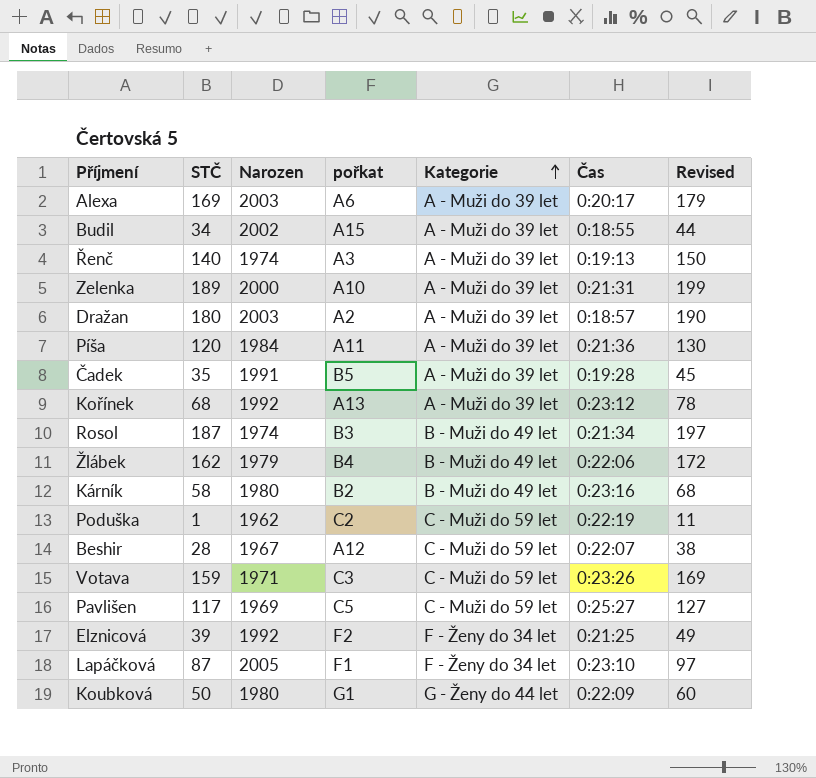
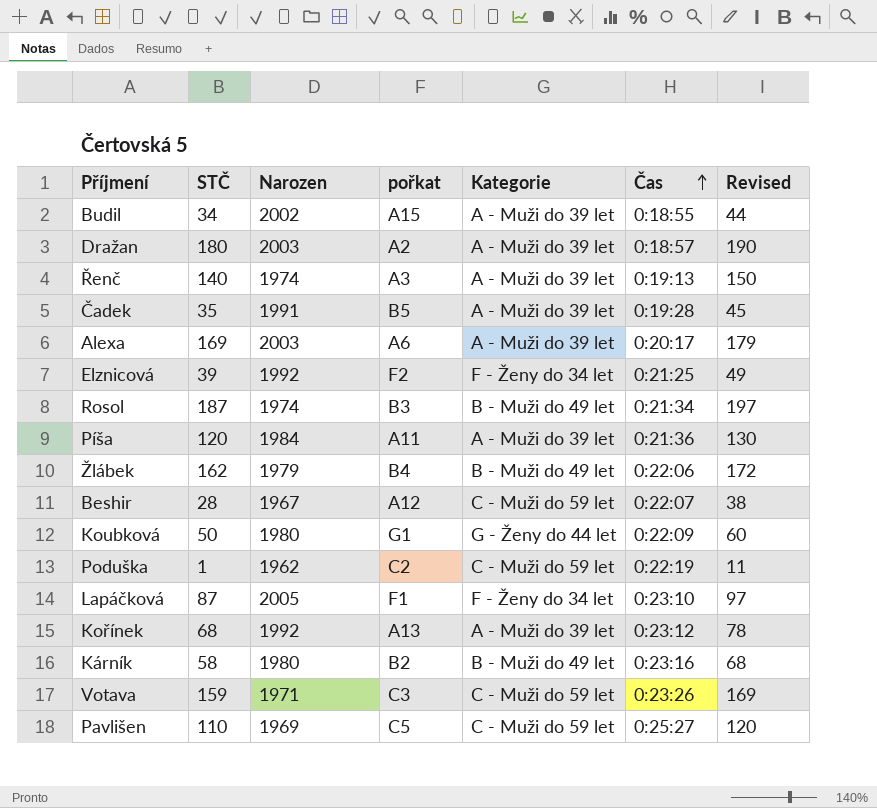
row order: Kategorie ascending -> Čas ascending
row Zelenka: 189 | 2000 | A10 | A - Muži do 39 let | 0:21:31 | 199 -> none
Pavlišen | STČ: 117 -> 110
Pavlišen | Revised: 127 -> 120

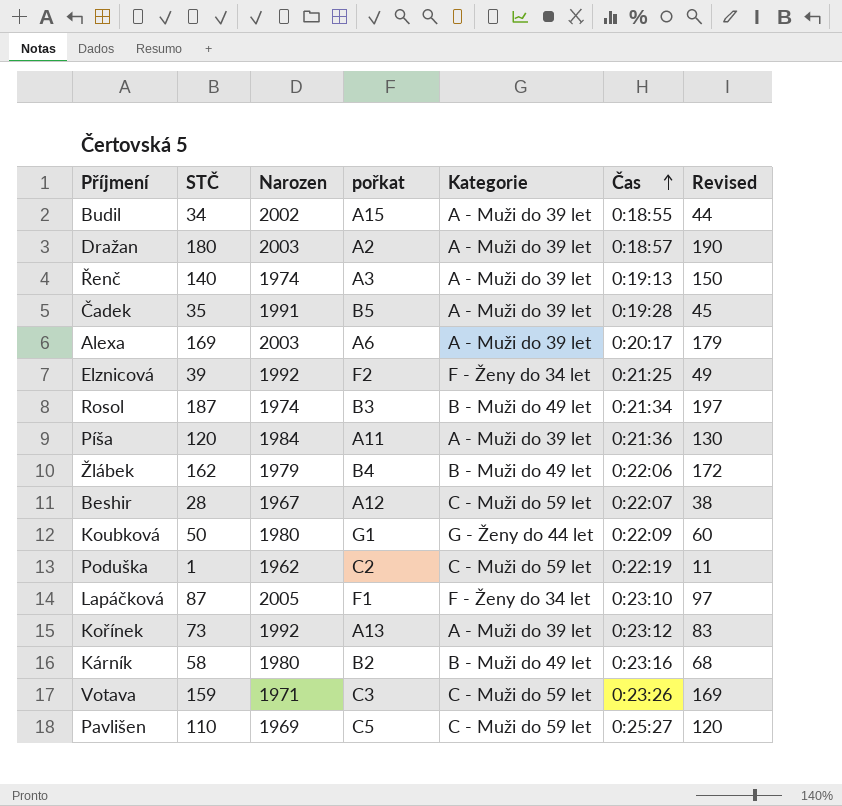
Kořínek | STČ: 68 -> 73
Kořínek | Revised: 78 -> 83

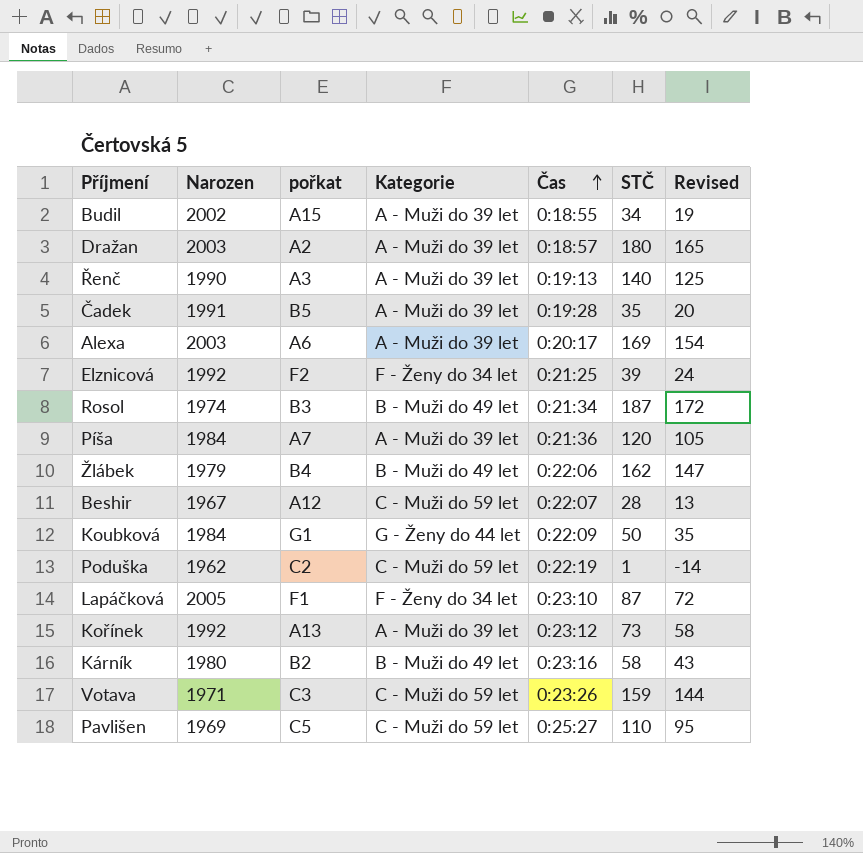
column STČ | position: 2 -> 6
column Revised | formula: [STČ] + 10 -> [STČ] - 15
Řenč | Narozen: 1974 -> 1990
Píša | pořkat: A11 -> A7
Koubková | Narozen: 1980 -> 1984

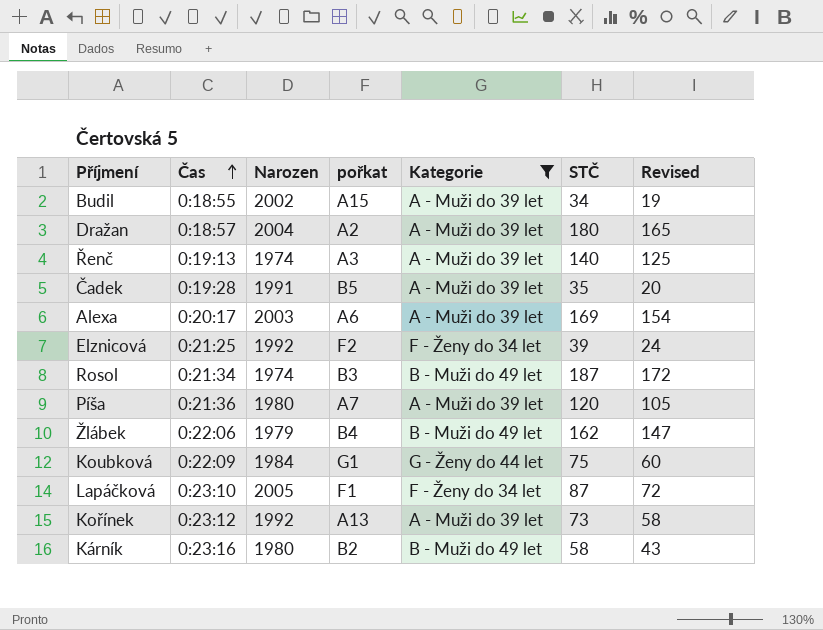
filter: none -> Kategorie != C - Muži do 59 let
column Čas | position: 5 -> 2
Dražan | Narozen: 2003 -> 2004
Řenč | Narozen: 1990 -> 1974
Píša | Narozen: 1984 -> 1980
Koubková | STČ: 50 -> 75
Koubková | Revised: 35 -> 60

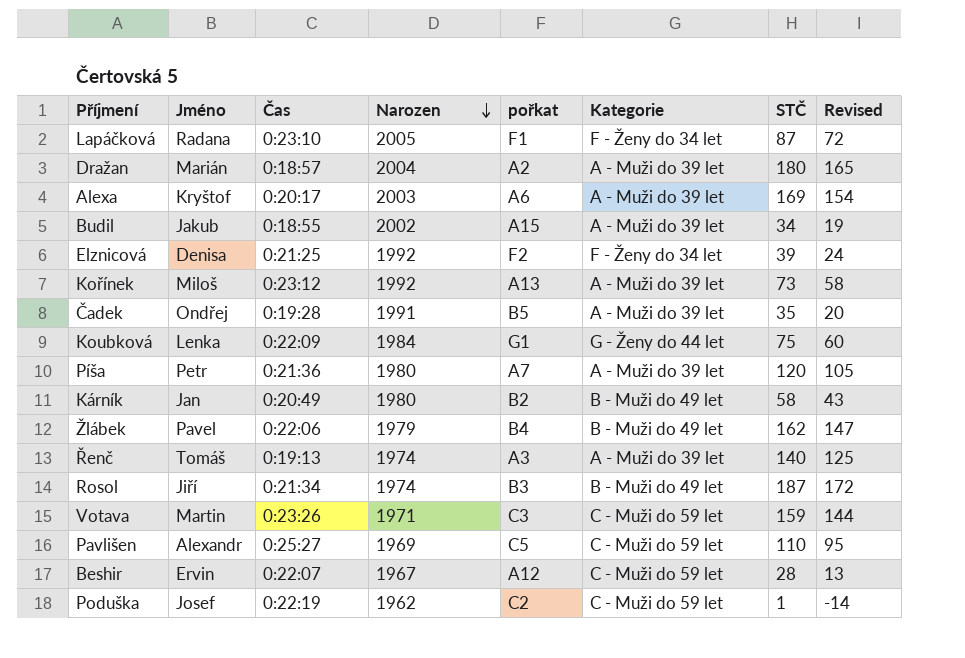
filter: Kategorie != C - Muži do 59 let -> none
row order: Čas ascending -> Narozen descending
column Jméno | position: none -> 2
Kárník | Čas: 0:23:16 -> 0:20:49

